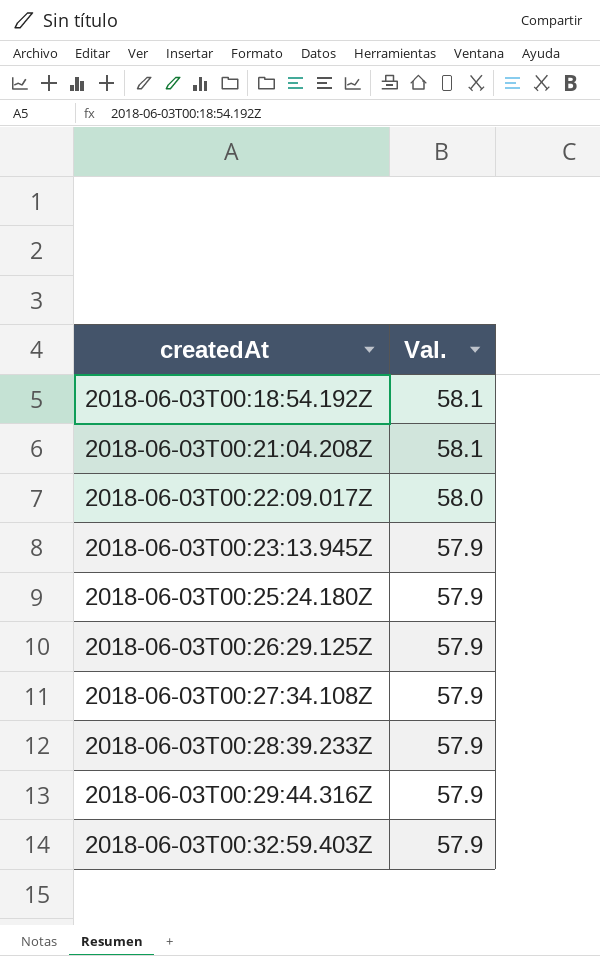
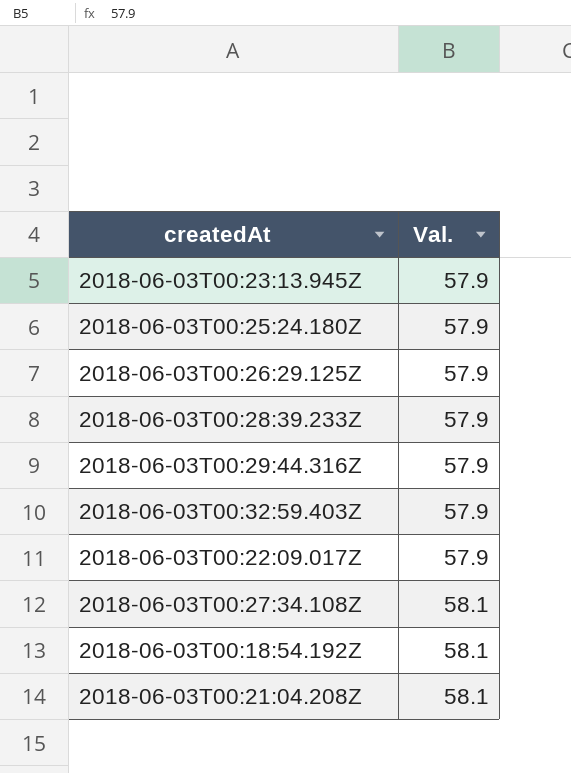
row order: createdAt ascending -> Val. ascending
2018-06-03T00:22:09.017Z | Val.: 58.0 -> 57.9
2018-06-03T00:27:34.108Z | Val.: 57.9 -> 58.1

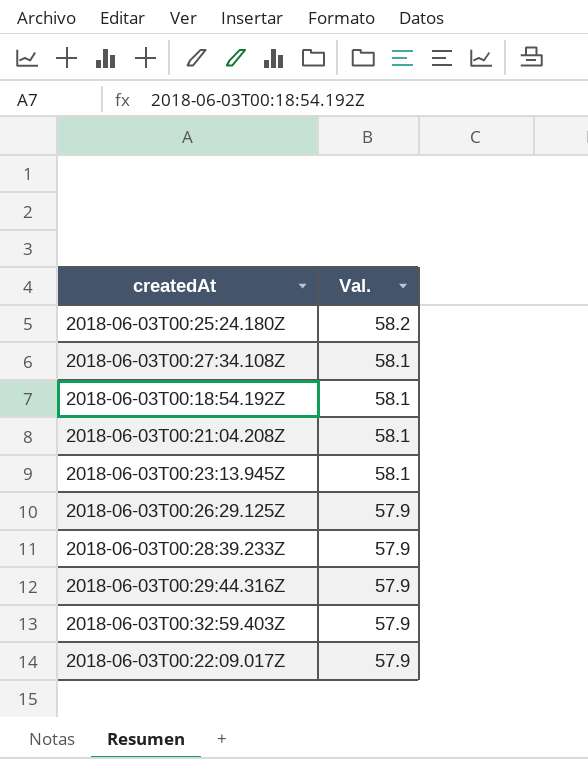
row order: Val. ascending -> Val. descending
2018-06-03T00:25:24.180Z | Val.: 57.9 -> 58.2
2018-06-03T00:23:13.945Z | Val.: 57.9 -> 58.1

